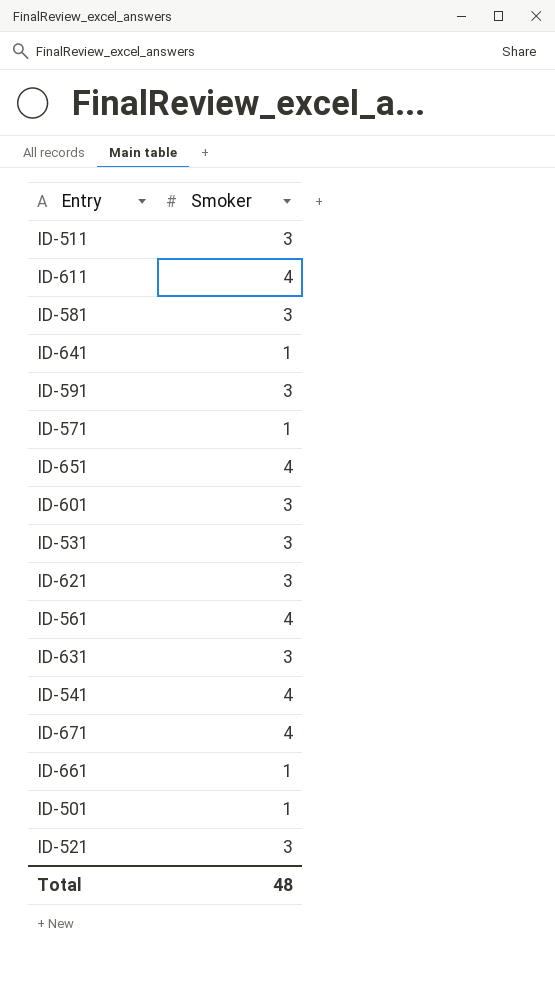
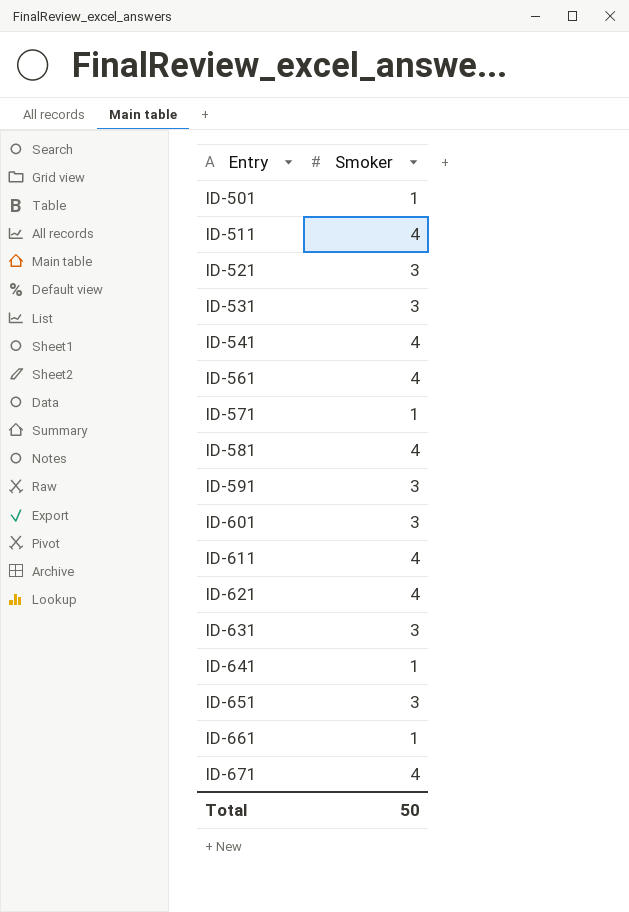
row order: none -> Entry ascending
ID-511 | Smoker: 3 -> 4
ID-581 | Smoker: 3 -> 4
ID-621 | Smoker: 3 -> 4
ID-651 | Smoker: 4 -> 3
Total | Smoker: 48 -> 50

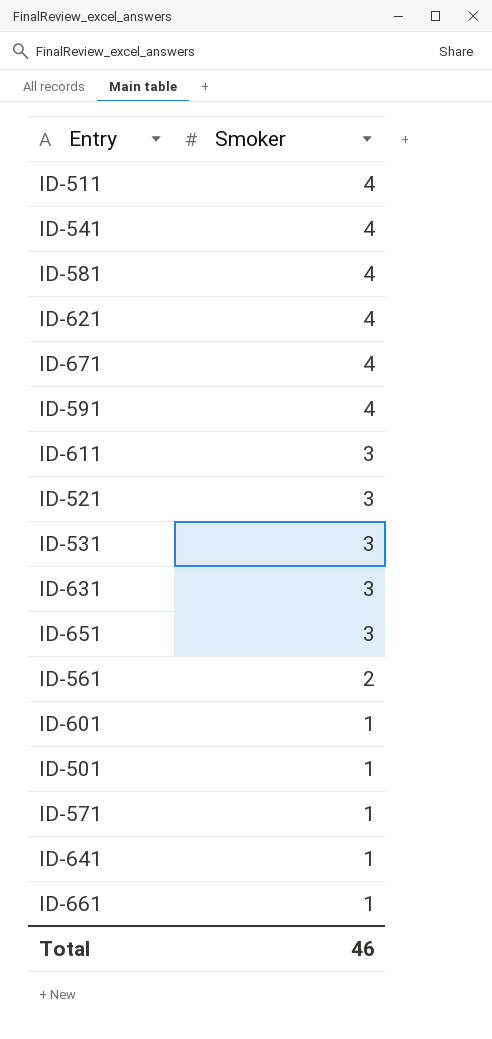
row order: Entry ascending -> Smoker descending
ID-591 | Smoker: 3 -> 4
ID-611 | Smoker: 4 -> 3
ID-561 | Smoker: 4 -> 2
ID-601 | Smoker: 3 -> 1
Total | Smoker: 50 -> 46

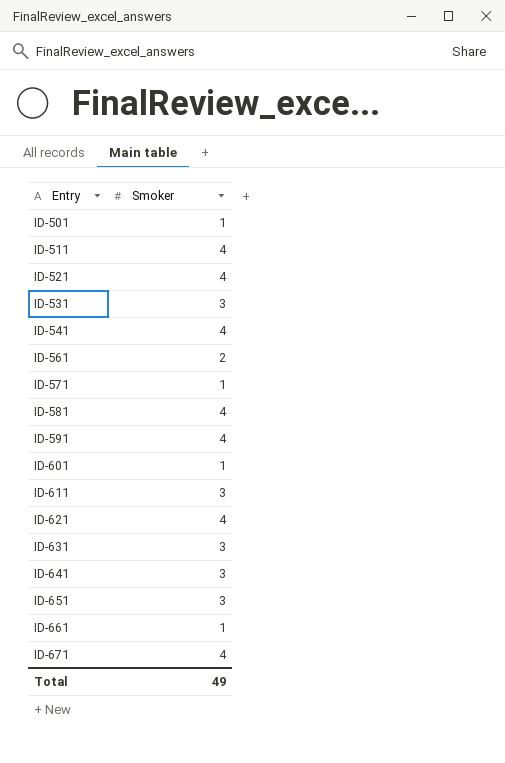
row order: Smoker descending -> Entry ascending
ID-521 | Smoker: 3 -> 4
ID-641 | Smoker: 1 -> 3
Total | Smoker: 46 -> 49

